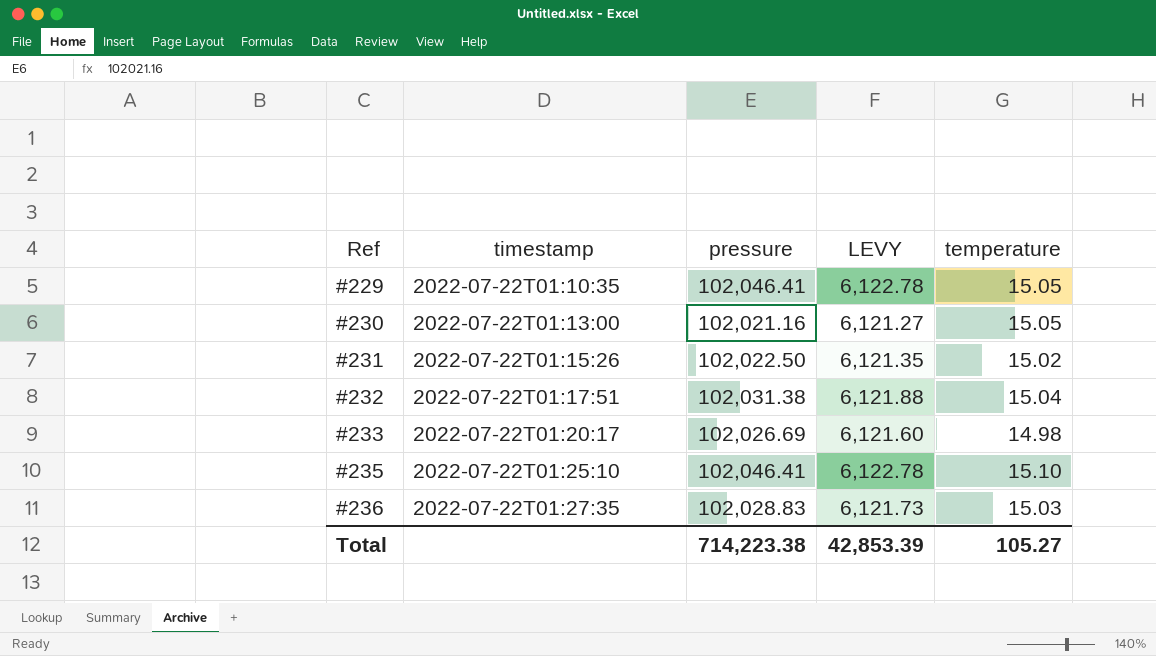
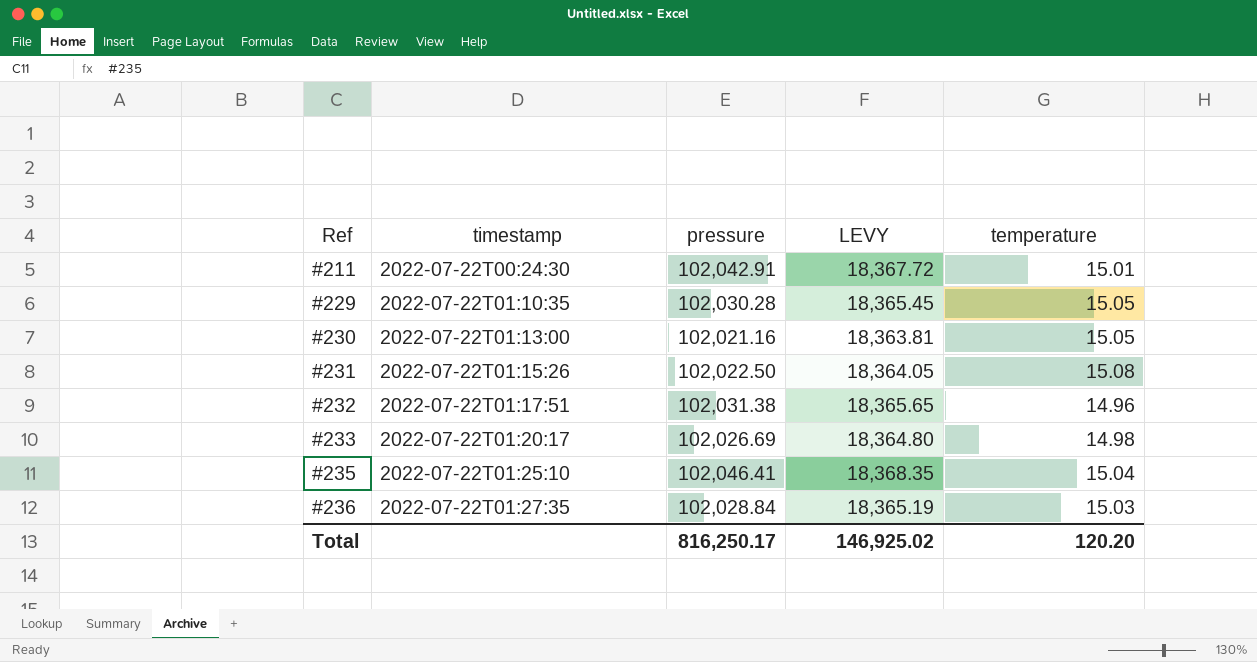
column LEVY | formula: [pressure] * 0.06 -> [pressure] * 0.18
row #211: none -> 2022-07-22T00:24:30 | 102,042.91 | 18,367.72 | 15.01
#229 | pressure: 102,046.41 -> 102,030.28
#231 | temperature: 15.02 -> 15.08
#232 | temperature: 15.04 -> 14.96
#235 | temperature: 15.10 -> 15.04
#236 | pressure: 102,028.83 -> 102,028.84
Total | pressure: 714,223.38 -> 816,250.17
Total | LEVY: 42,853.39 -> 146,925.02
Total | temperature: 105.27 -> 120.20

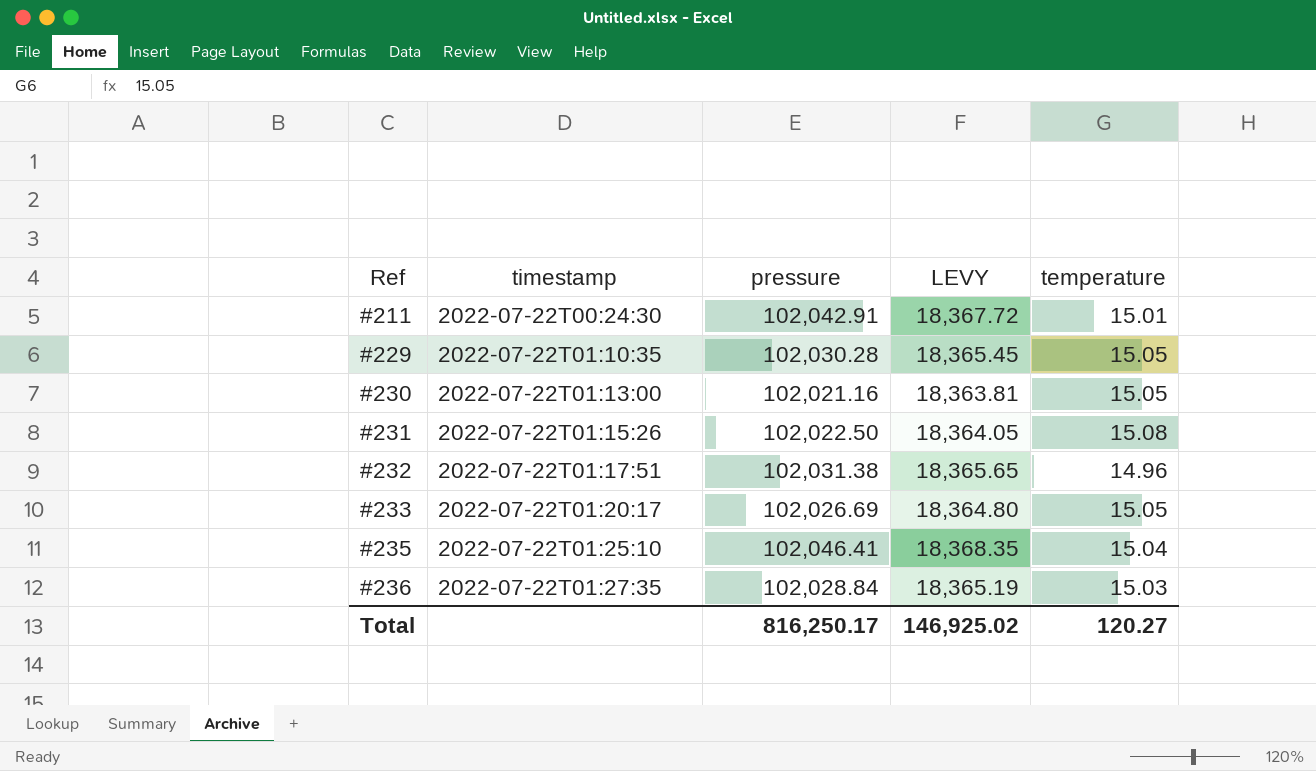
#233 | temperature: 14.98 -> 15.05
Total | temperature: 120.20 -> 120.27

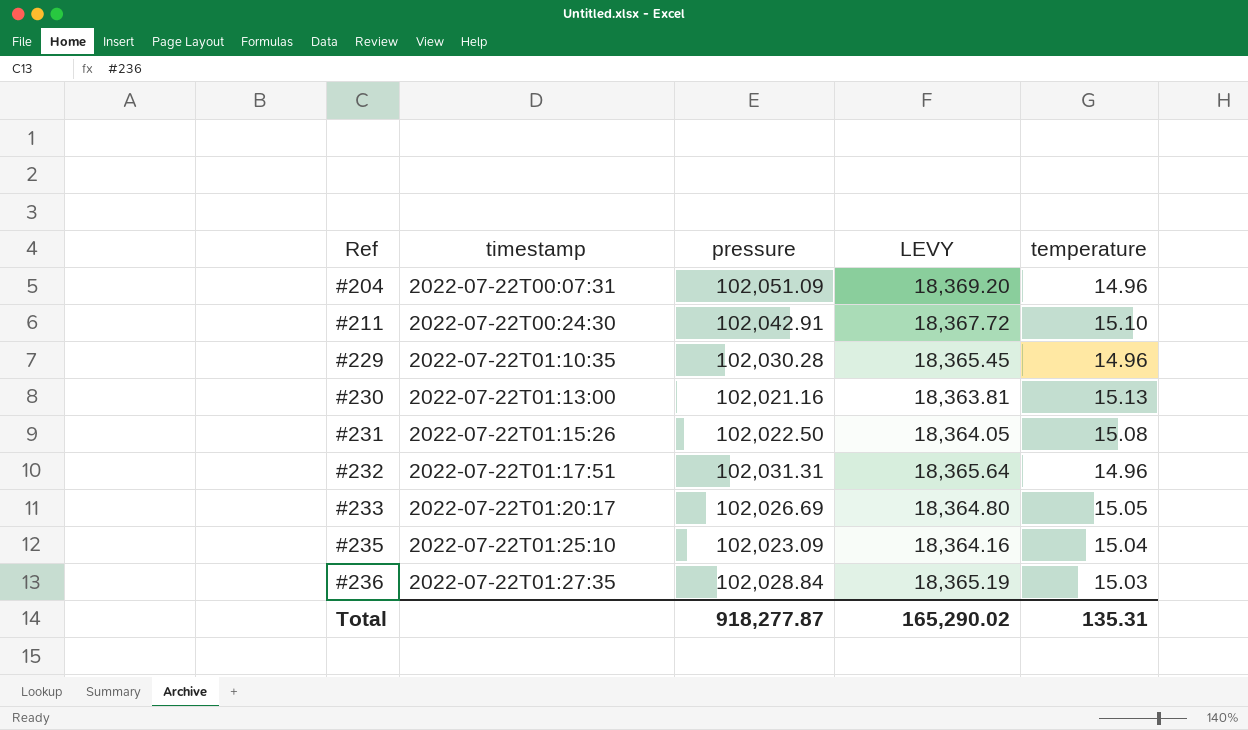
row #204: none -> 2022-07-22T00:07:31 | 102,051.09 | 18,369.20 | 14.96
#211 | temperature: 15.01 -> 15.10
#229 | temperature: 15.05 -> 14.96
#230 | temperature: 15.05 -> 15.13
#232 | pressure: 102,031.38 -> 102,031.31
#232 | LEVY: 18,365.65 -> 18,365.64
#235 | pressure: 102,046.41 -> 102,023.09
#235 | LEVY: 18,368.35 -> 18,364.16
Total | pressure: 816,250.17 -> 918,277.87
Total | LEVY: 146,925.02 -> 165,290.02
Total | temperature: 120.27 -> 135.31

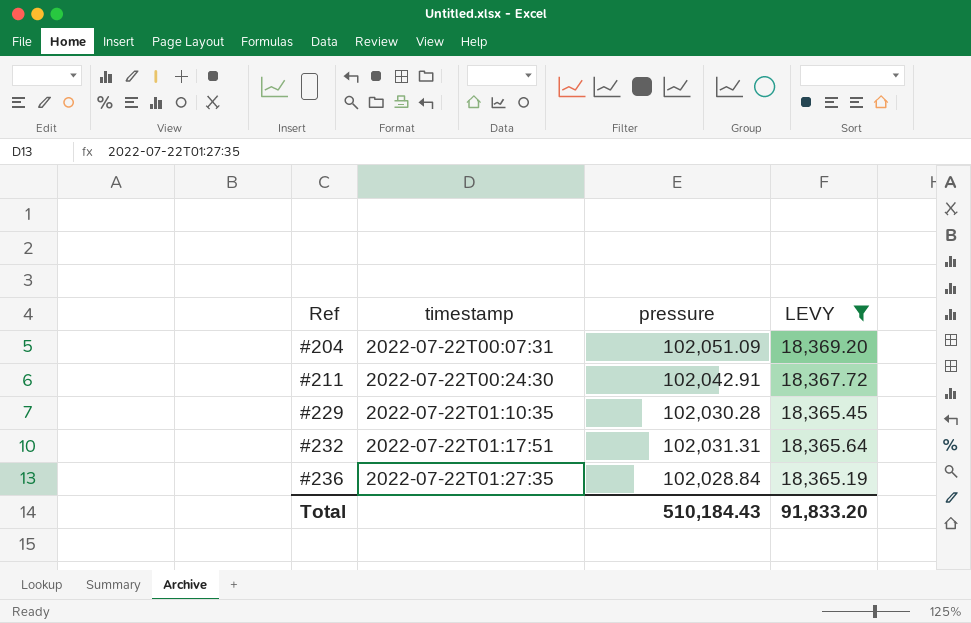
filter: none -> LEVY >= 18,365.19
column temperature | position: 5 -> none
Total | pressure: 918,277.87 -> 510,184.43
Total | LEVY: 165,290.02 -> 91,833.20

